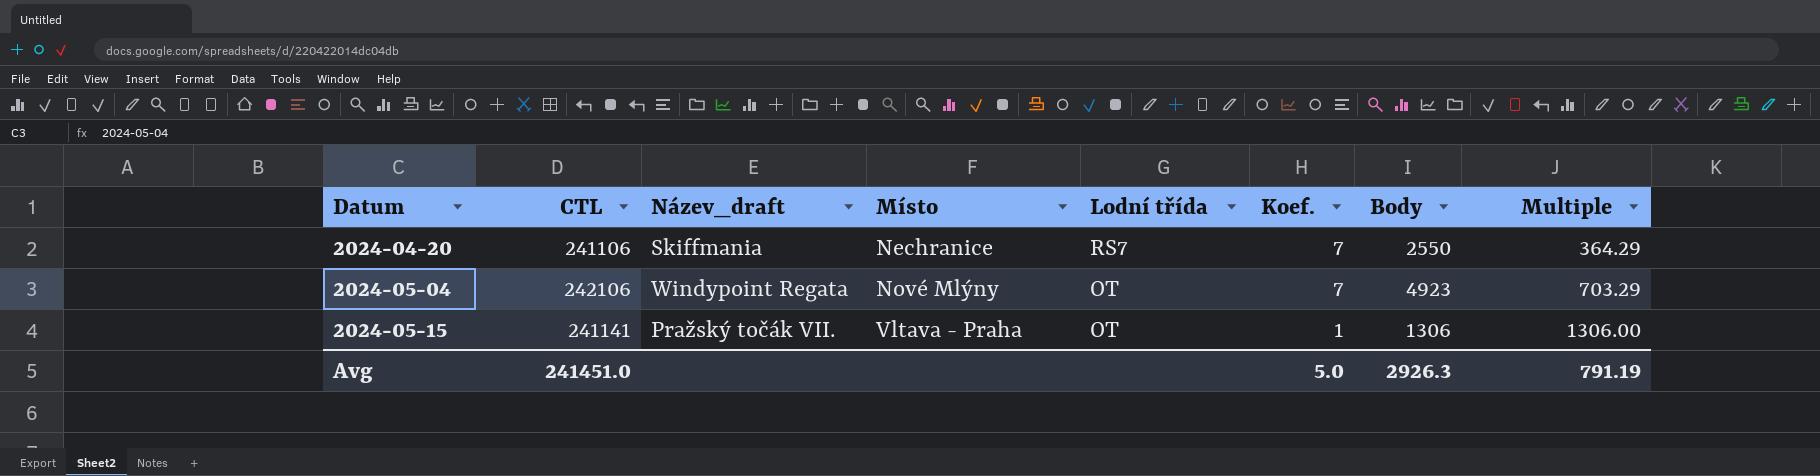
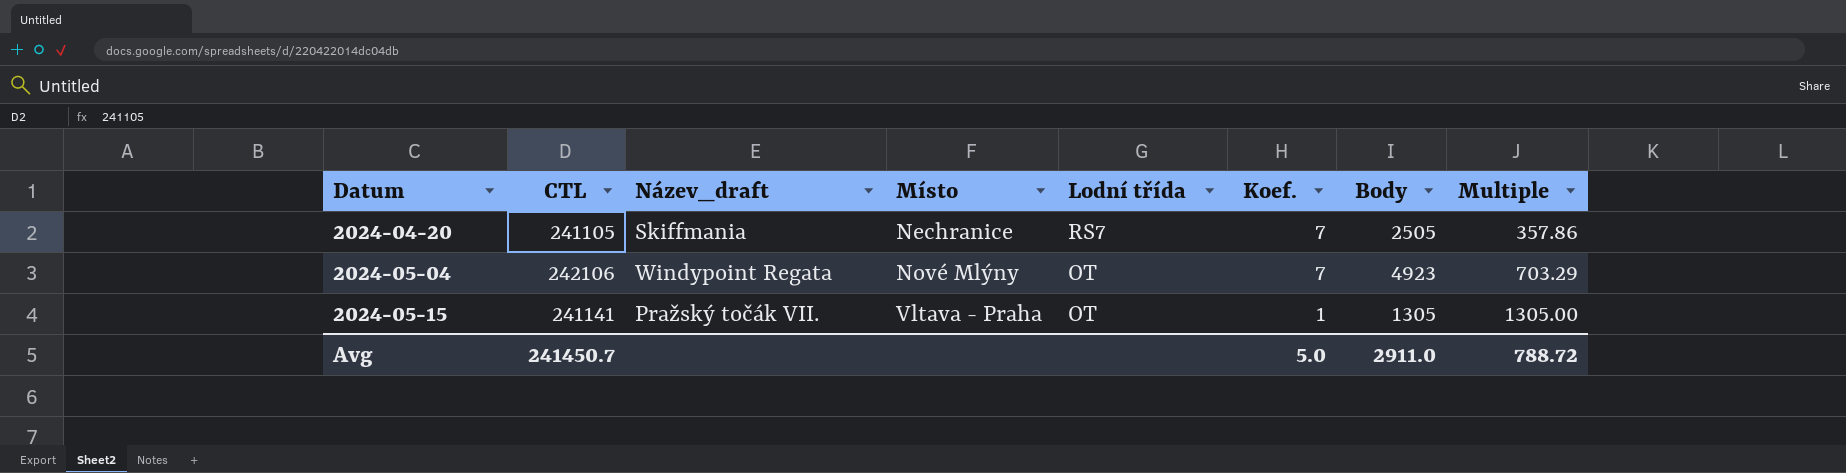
2024-04-20 | CTL: 241106 -> 241105
2024-04-20 | Body: 2550 -> 2505
2024-04-20 | Multiple: 364.29 -> 357.86
2024-05-15 | Body: 1306 -> 1305
2024-05-15 | Multiple: 1306.00 -> 1305.00
Avg | CTL: 241451.0 -> 241450.7
Avg | Body: 2926.3 -> 2911.0
Avg | Multiple: 791.19 -> 788.72

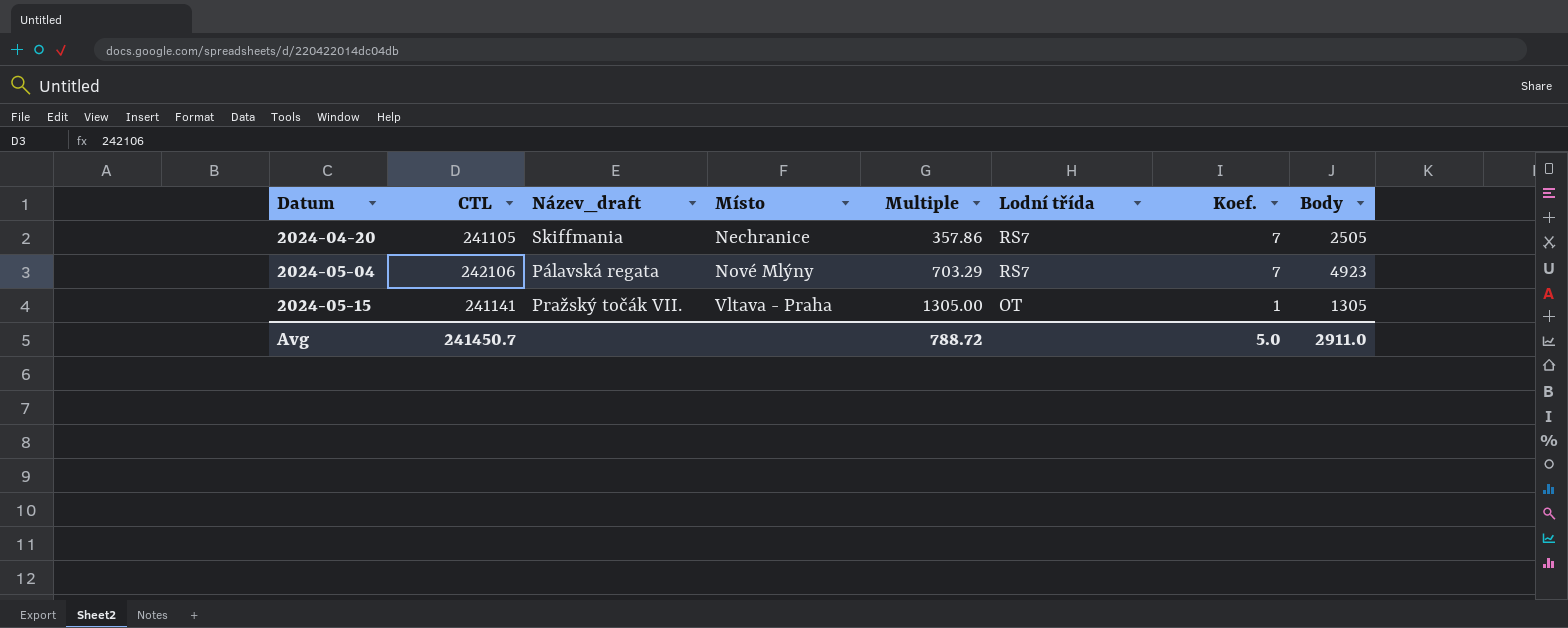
column Multiple | position: 8 -> 5
2024-05-04 | Název_draft: Windypoint Regata -> Pálavská regata
2024-05-04 | Lodní třída: OT -> RS7

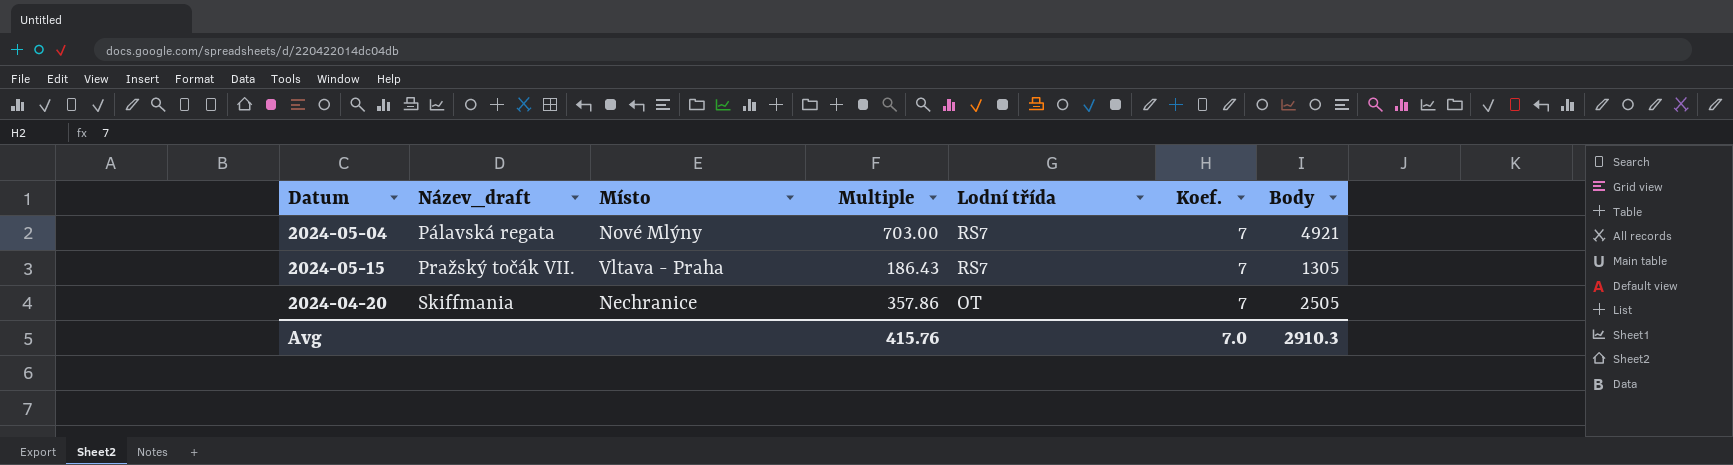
row order: Datum ascending -> Název_draft ascending
column CTL | position: 2 -> none
2024-05-04 | Multiple: 703.29 -> 703.00
2024-05-04 | Body: 4923 -> 4921
2024-05-15 | Multiple: 1305.00 -> 186.43
2024-05-15 | Lodní třída: OT -> RS7
2024-05-15 | Koef.: 1 -> 7
2024-04-20 | Lodní třída: RS7 -> OT
Avg | Multiple: 788.72 -> 415.76
Avg | Koef.: 5.0 -> 7.0
Avg | Body: 2911.0 -> 2910.3

